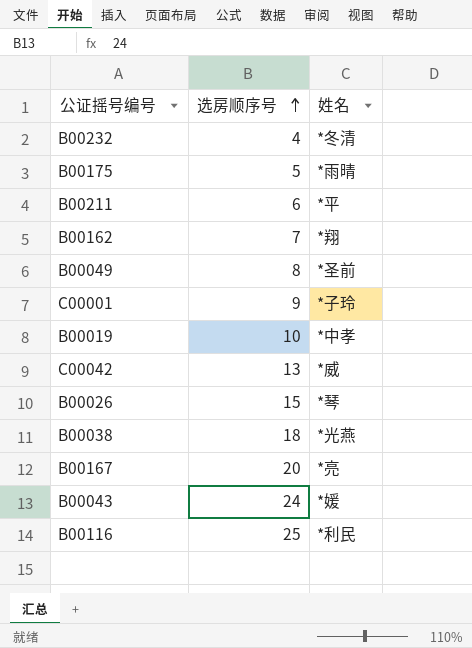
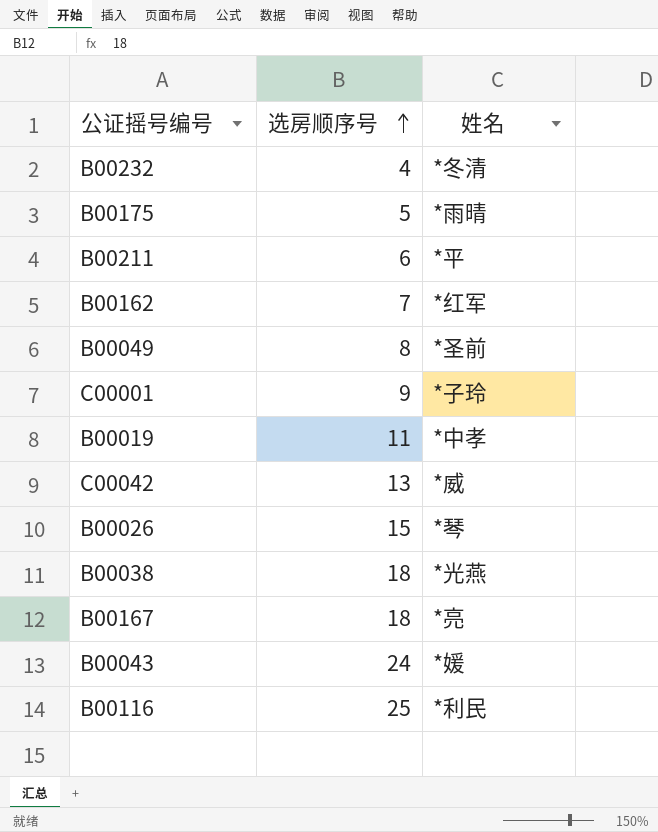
B00162 | 姓名: *翔 -> *红军
B00019 | 选房顺序号: 10 -> 11
B00167 | 选房顺序号: 20 -> 18

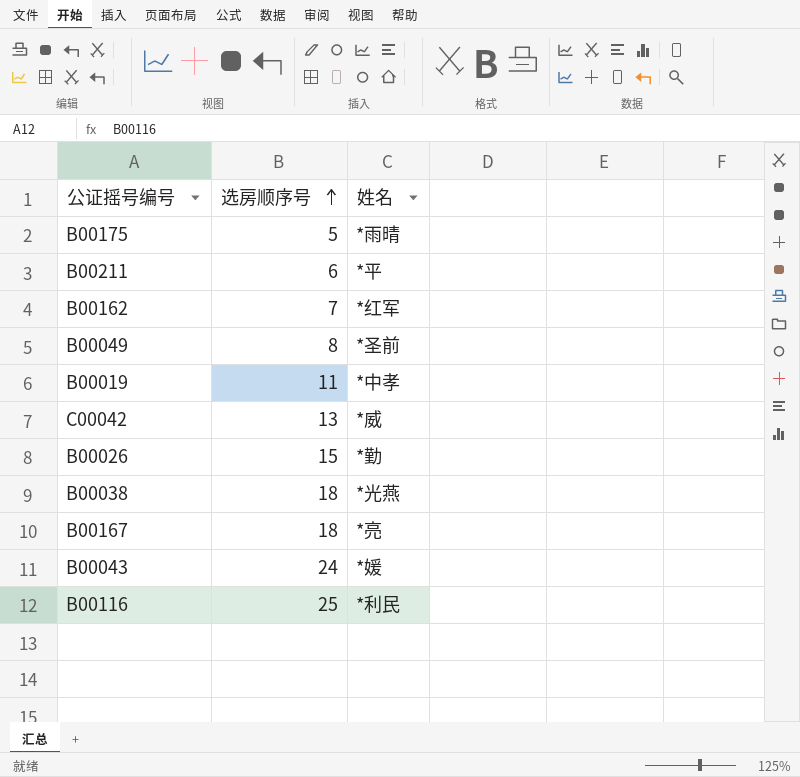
row B00232: 4 | *冬清 -> none
row C00001: 9 | *子玲 -> none
B00026 | 姓名: *琴 -> *勤

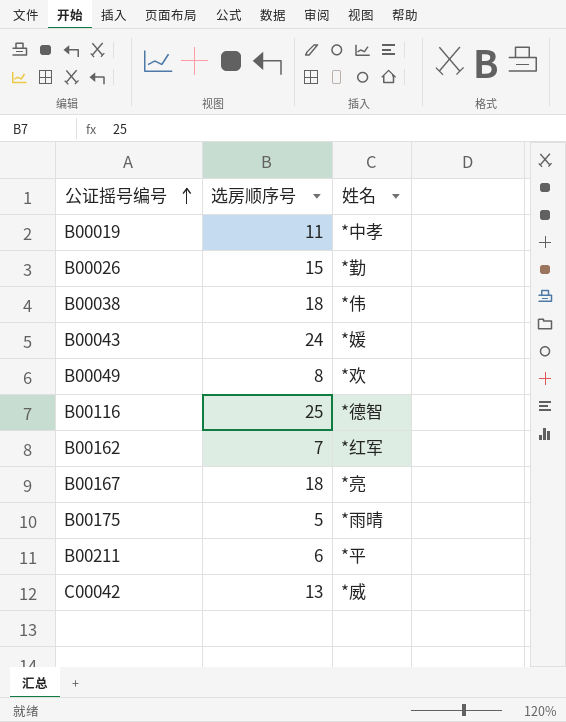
row order: 选房顺序号 ascending -> 公证摇号编号 ascending
B00038 | 姓名: *光燕 -> *伟
B00049 | 姓名: *圣前 -> *欢
B00116 | 姓名: *利民 -> *德智

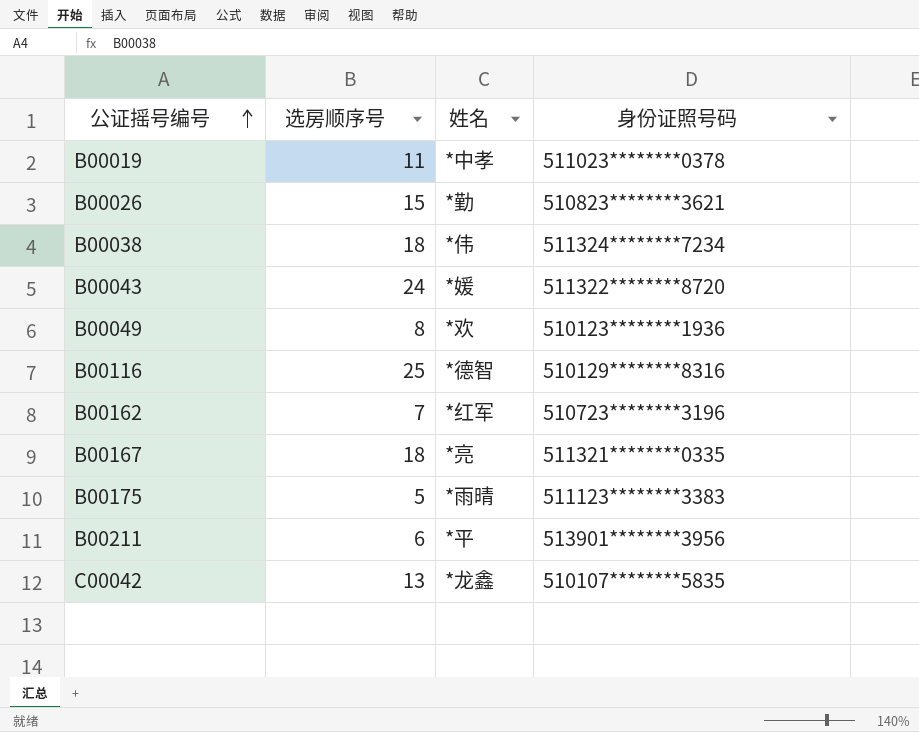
column 身份证照号码 | position: none -> 4
C00042 | 姓名: *威 -> *龙鑫

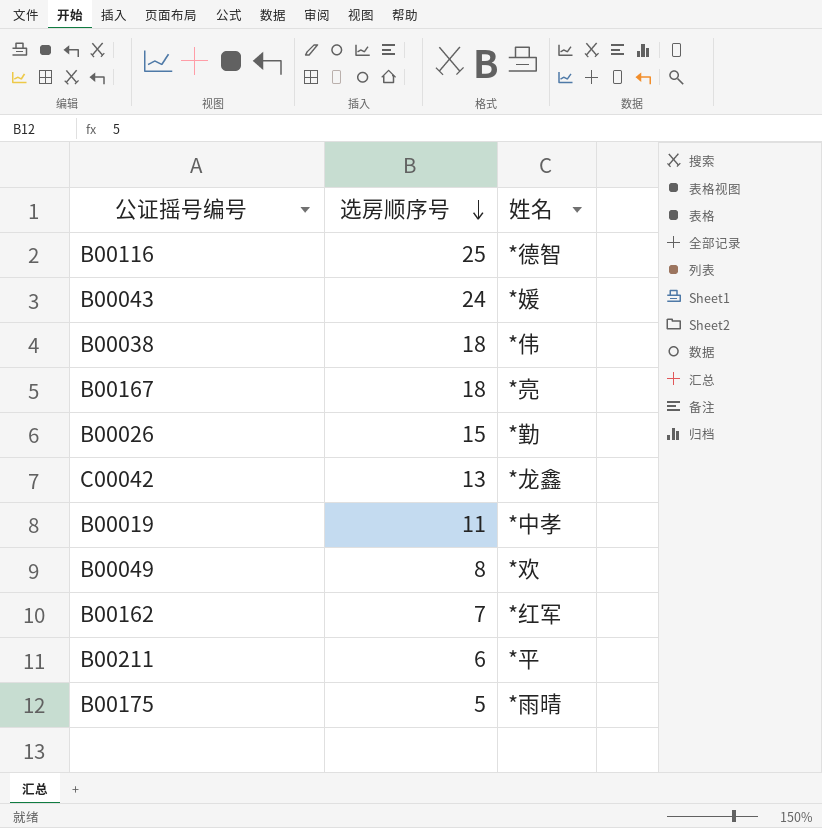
row order: 公证摇号编号 ascending -> 选房顺序号 descending
column 身份证照号码 | position: 4 -> none

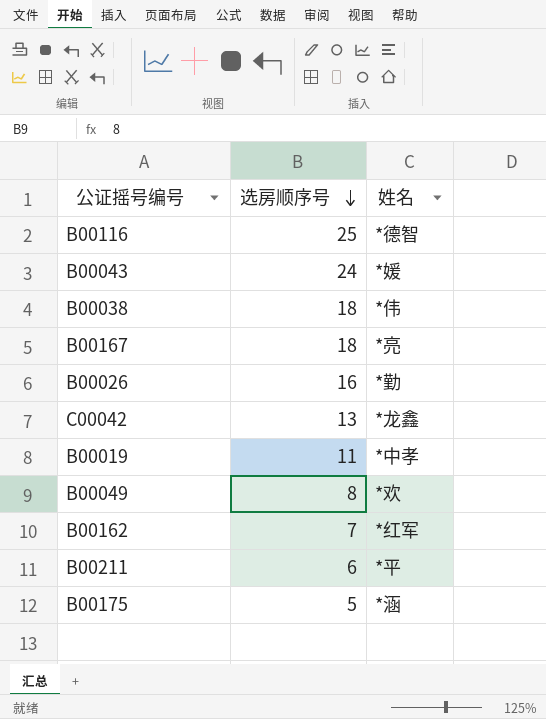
B00026 | 选房顺序号: 15 -> 16
B00175 | 姓名: *雨晴 -> *涵

